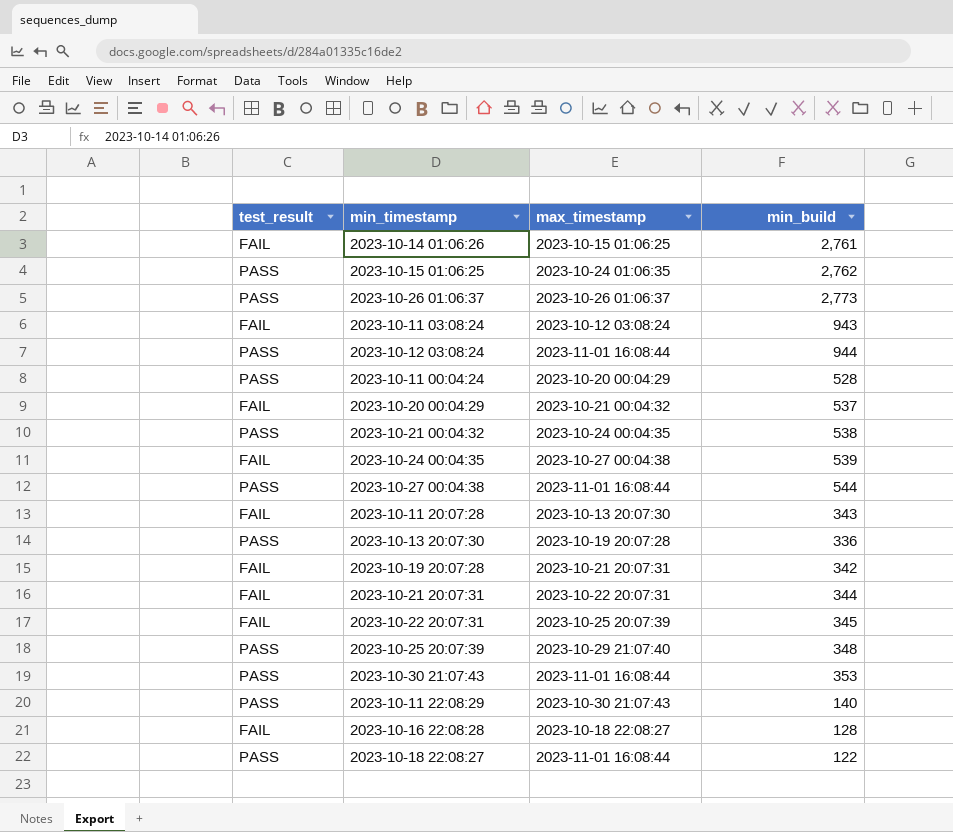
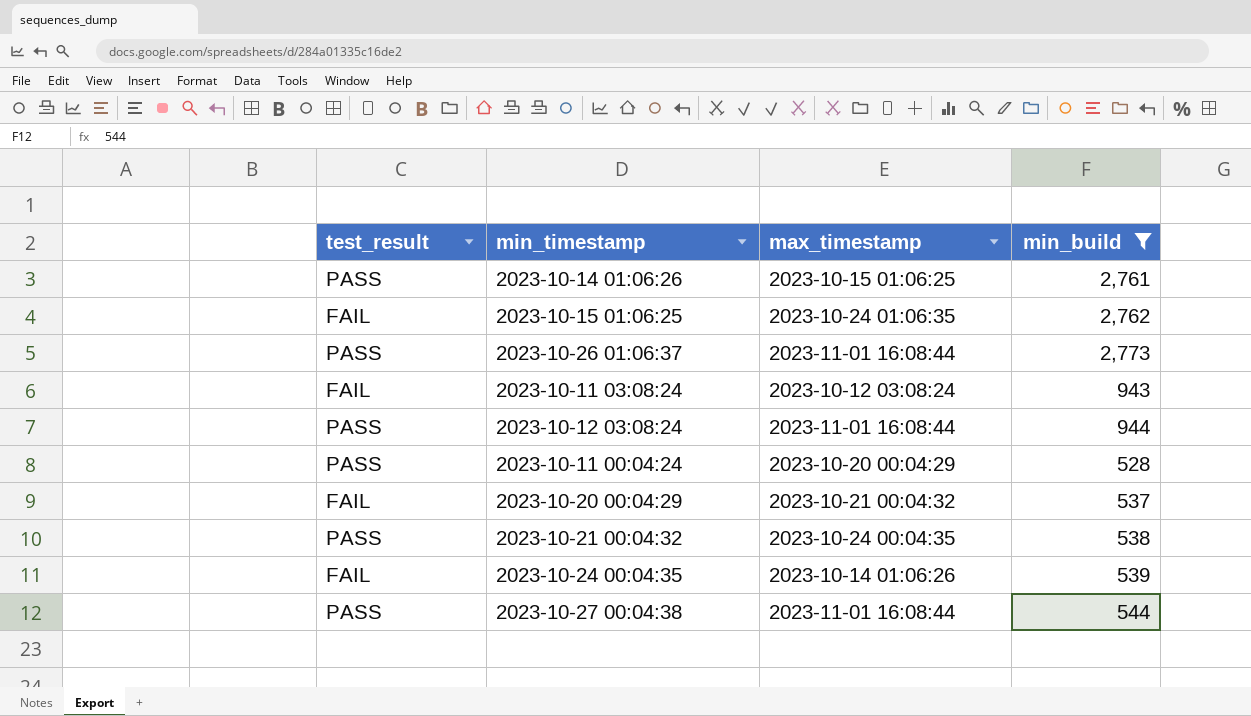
filter: none -> min_build >= 528
2023-10-14 01:06:26 | test_result: FAIL -> PASS
2023-10-15 01:06:25 | test_result: PASS -> FAIL
2023-10-26 01:06:37 | max_timestamp: 2023-10-26 01:06:37 -> 2023-11-01 16:08:44
2023-10-24 00:04:35 | max_timestamp: 2023-10-27 00:04:38 -> 2023-10-14 01:06:26

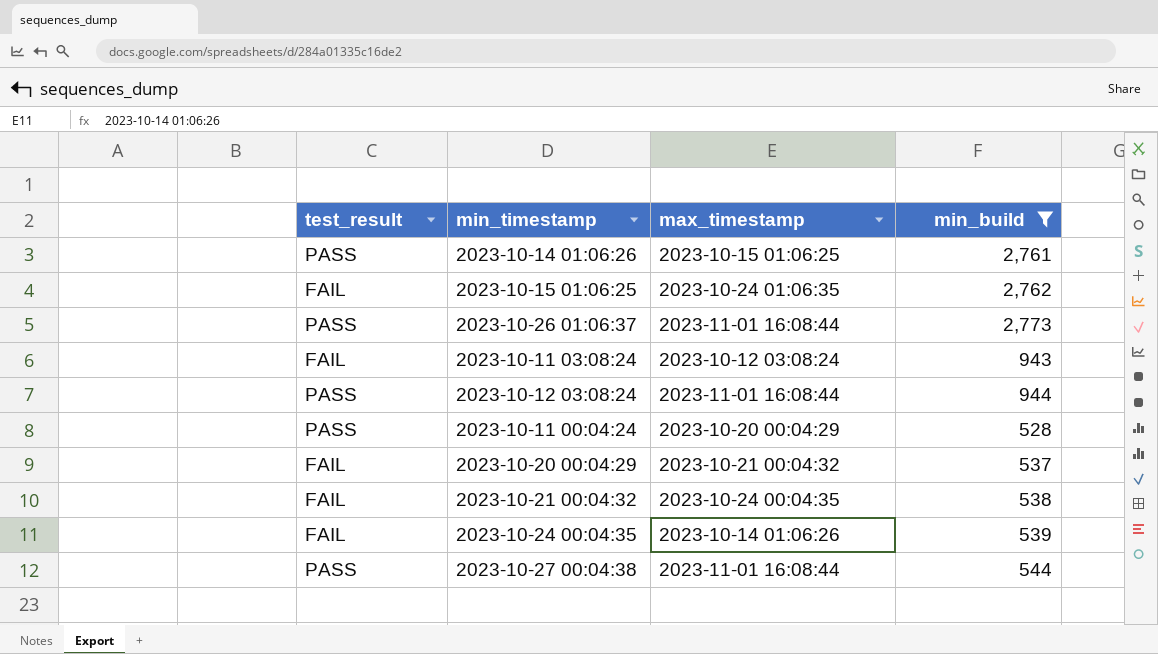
2023-10-21 00:04:32 | test_result: PASS -> FAIL

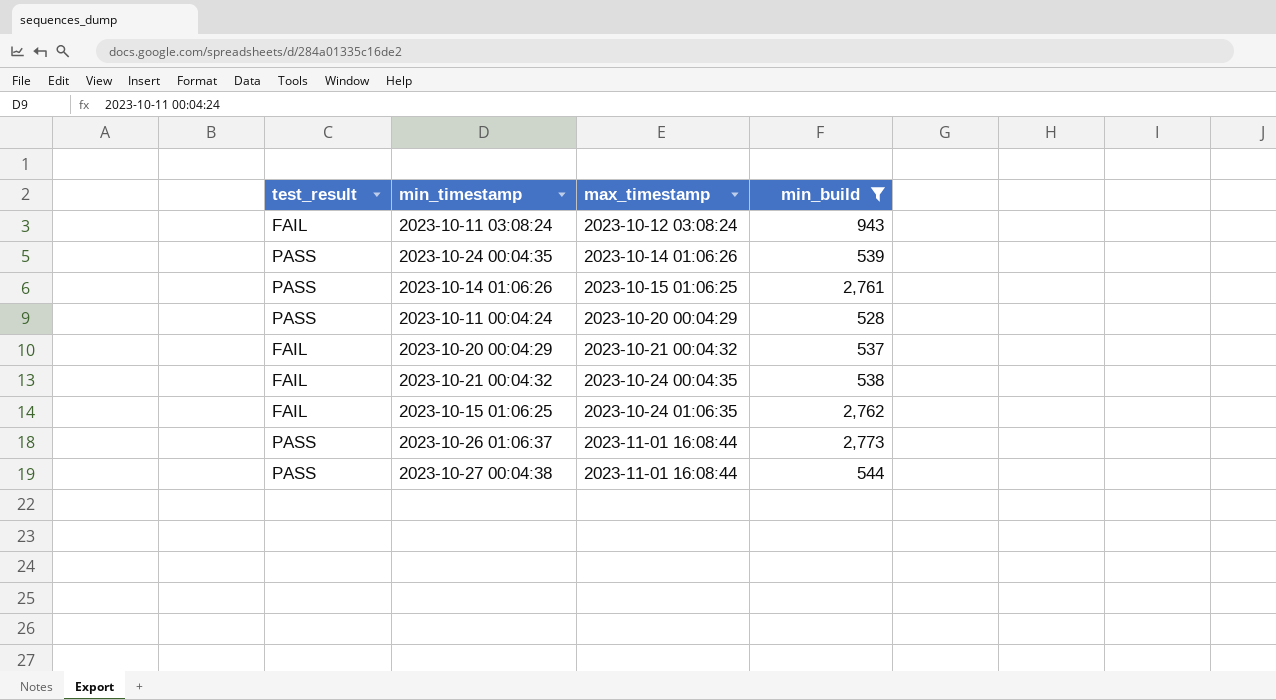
row order: none -> max_timestamp ascending
row 2023-10-12 03:08:24: PASS | 2023-11-01 16:08:44 | 944 -> none
2023-10-24 00:04:35 | test_result: FAIL -> PASS

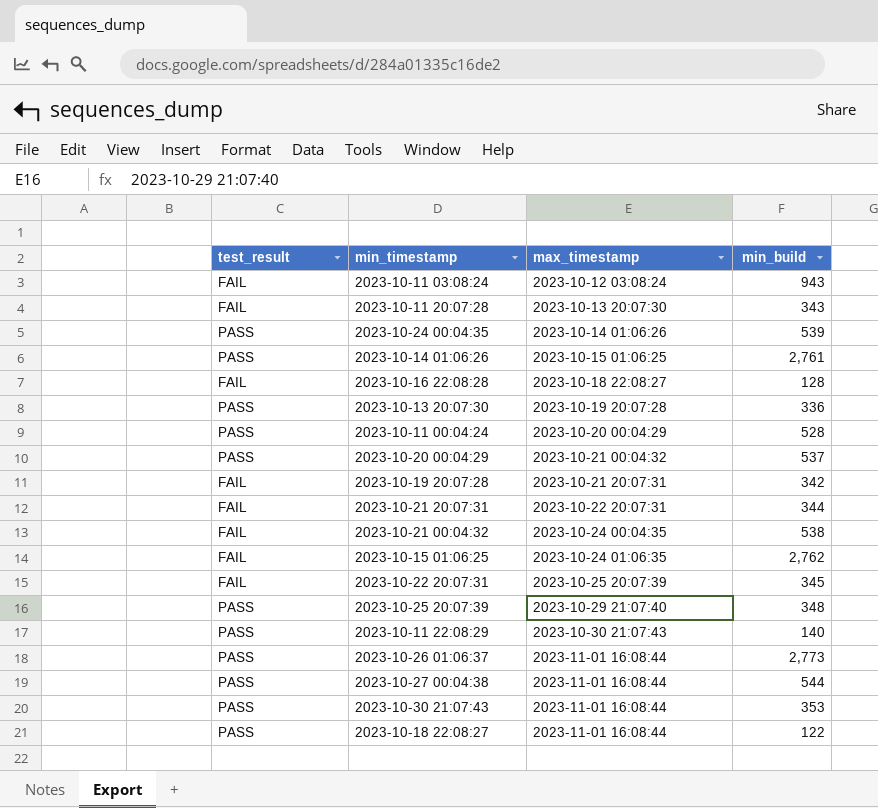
filter: min_build >= 528 -> none
2023-10-20 00:04:29 | test_result: FAIL -> PASS

